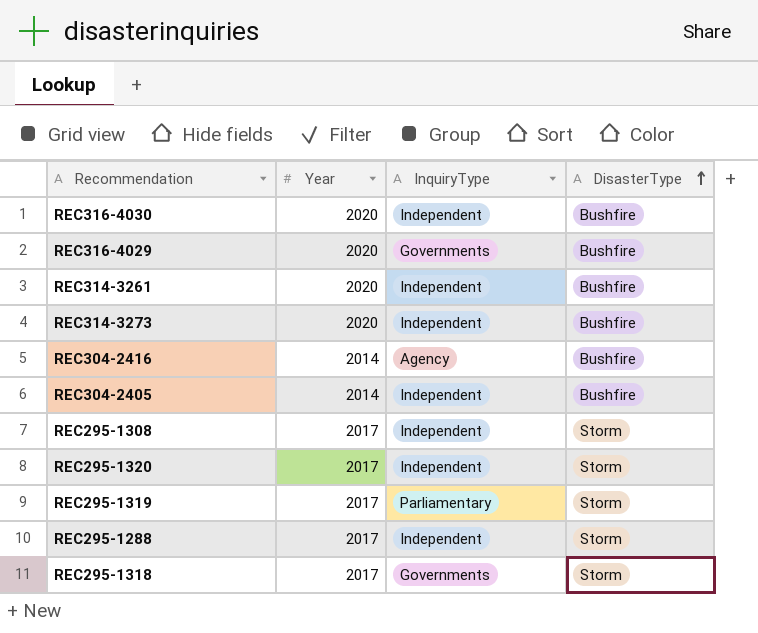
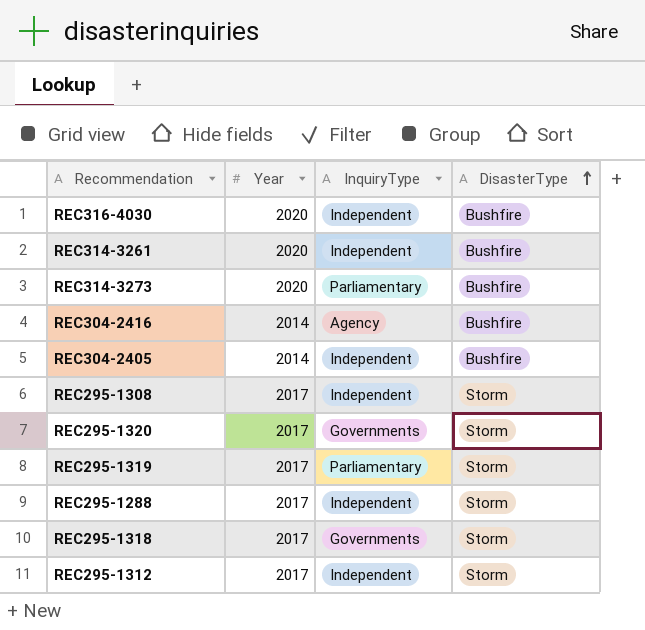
row REC316-4029: 2020 | Governments | Bushfire -> none
REC314-3273 | InquiryType: Independent -> Parliamentary
REC295-1320 | InquiryType: Independent -> Governments
row REC295-1312: none -> 2017 | Independent | Storm

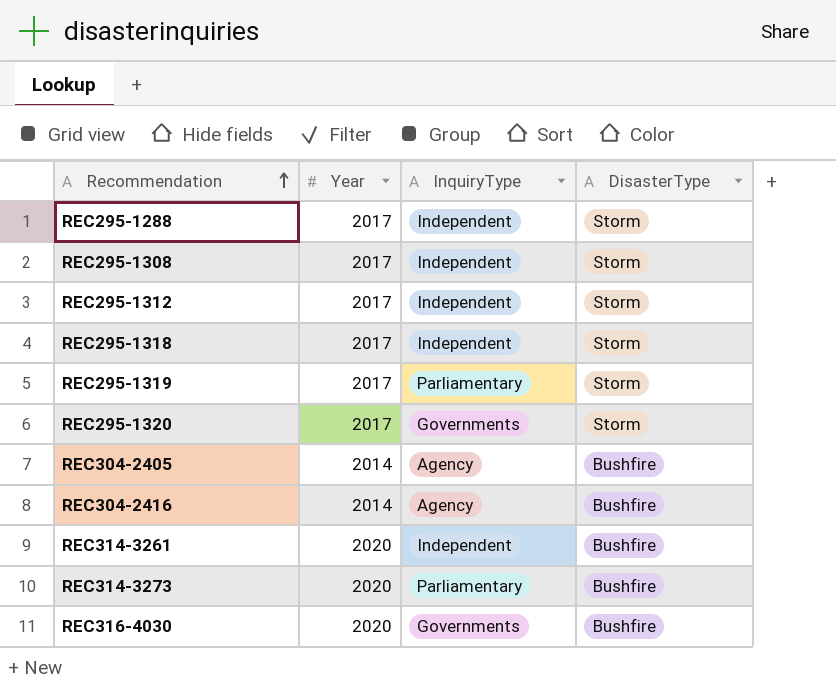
row order: DisasterType ascending -> Recommendation ascending
REC295-1318 | InquiryType: Governments -> Independent
REC304-2405 | InquiryType: Independent -> Agency
REC316-4030 | InquiryType: Independent -> Governments

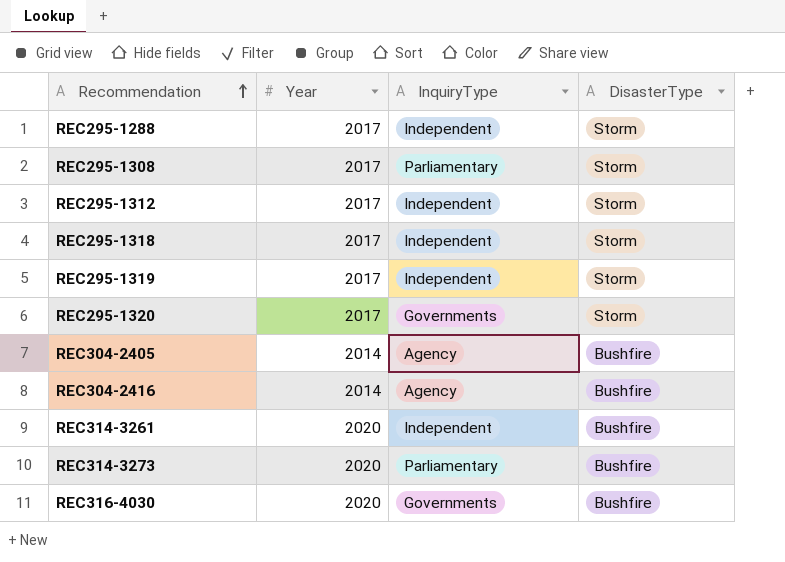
REC295-1308 | InquiryType: Independent -> Parliamentary
REC295-1319 | InquiryType: Parliamentary -> Independent

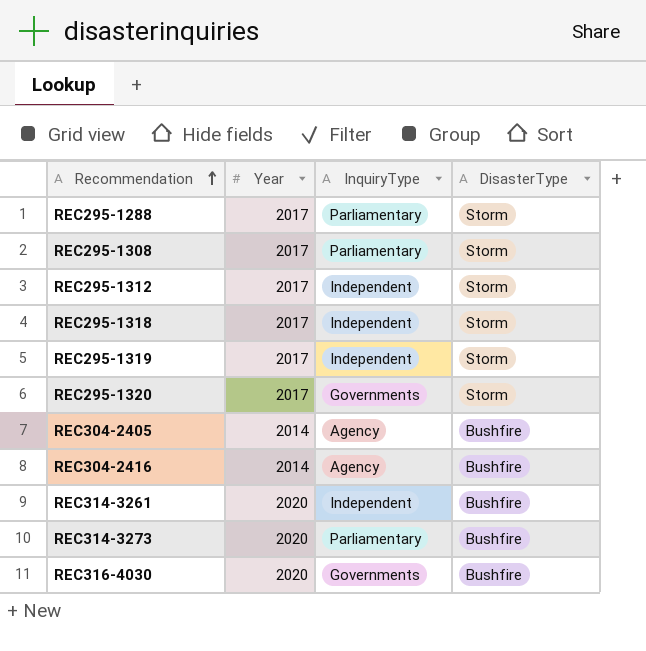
REC295-1288 | InquiryType: Independent -> Parliamentary

